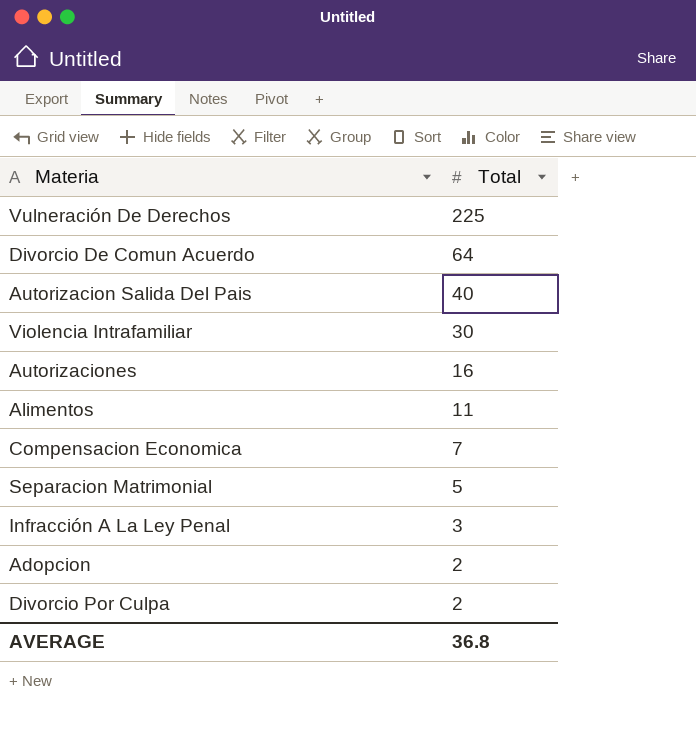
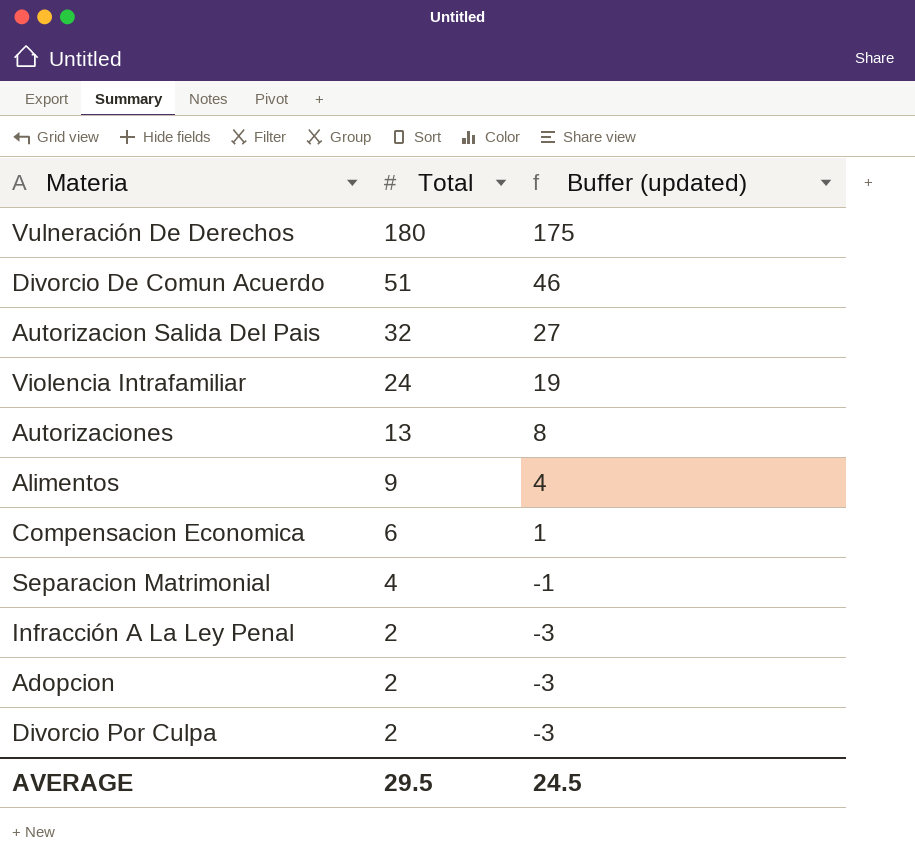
column Buffer (updated) | formula: none -> [Total] - 5
Vulneración De Derechos | Total: 225 -> 180
Divorcio De Comun Acuerdo | Total: 64 -> 51
Autorizacion Salida Del Pais | Total: 40 -> 32
Violencia Intrafamiliar | Total: 30 -> 24
Autorizaciones | Total: 16 -> 13
Alimentos | Total: 11 -> 9
Compensacion Economica | Total: 7 -> 6
Separacion Matrimonial | Total: 5 -> 4
Infracción A La Ley Penal | Total: 3 -> 2
AVERAGE | Total: 36.8 -> 29.5

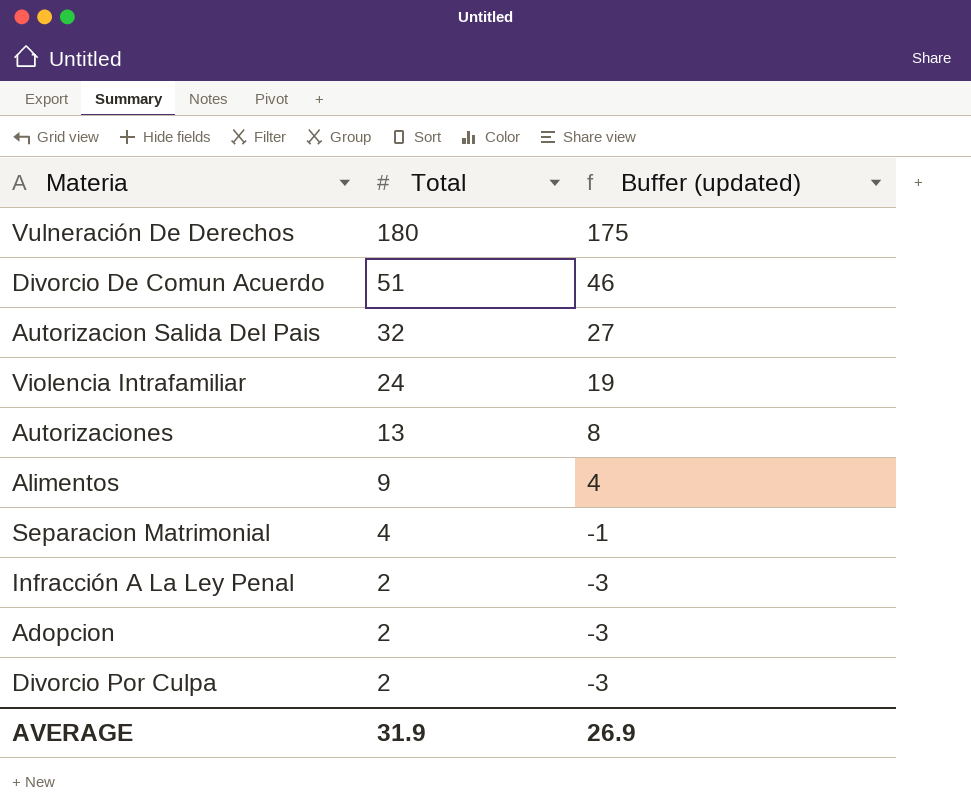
row Compensacion Economica: 6 | 1 -> none
AVERAGE | Total: 29.5 -> 31.9
AVERAGE | Buffer (updated): 24.5 -> 26.9

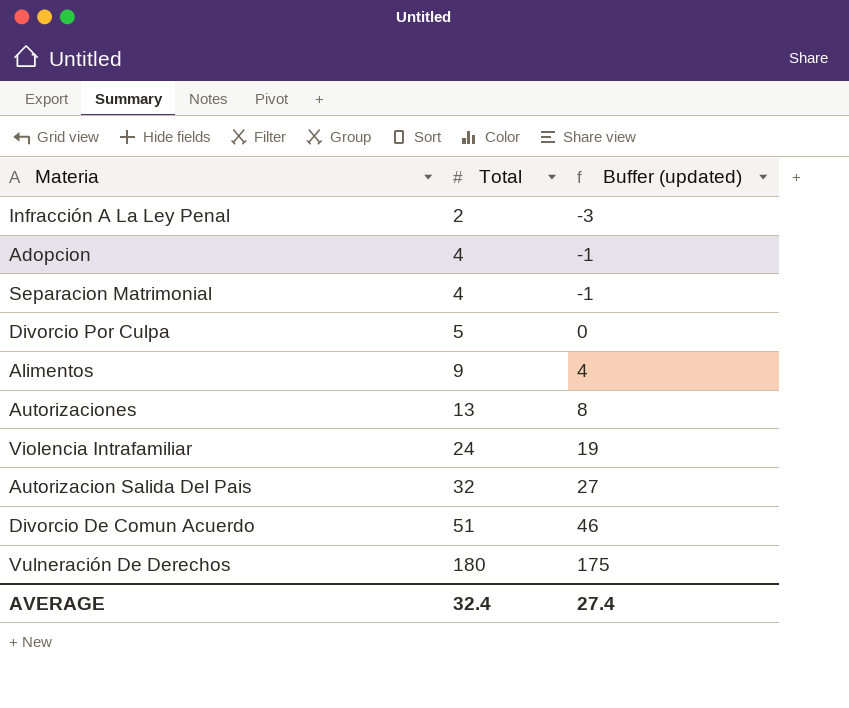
row order: Total descending -> Total ascending
Adopcion | Total: 2 -> 4
Adopcion | Buffer (updated): -3 -> -1
Divorcio Por Culpa | Total: 2 -> 5
Divorcio Por Culpa | Buffer (updated): -3 -> 0
AVERAGE | Total: 31.9 -> 32.4
AVERAGE | Buffer (updated): 26.9 -> 27.4

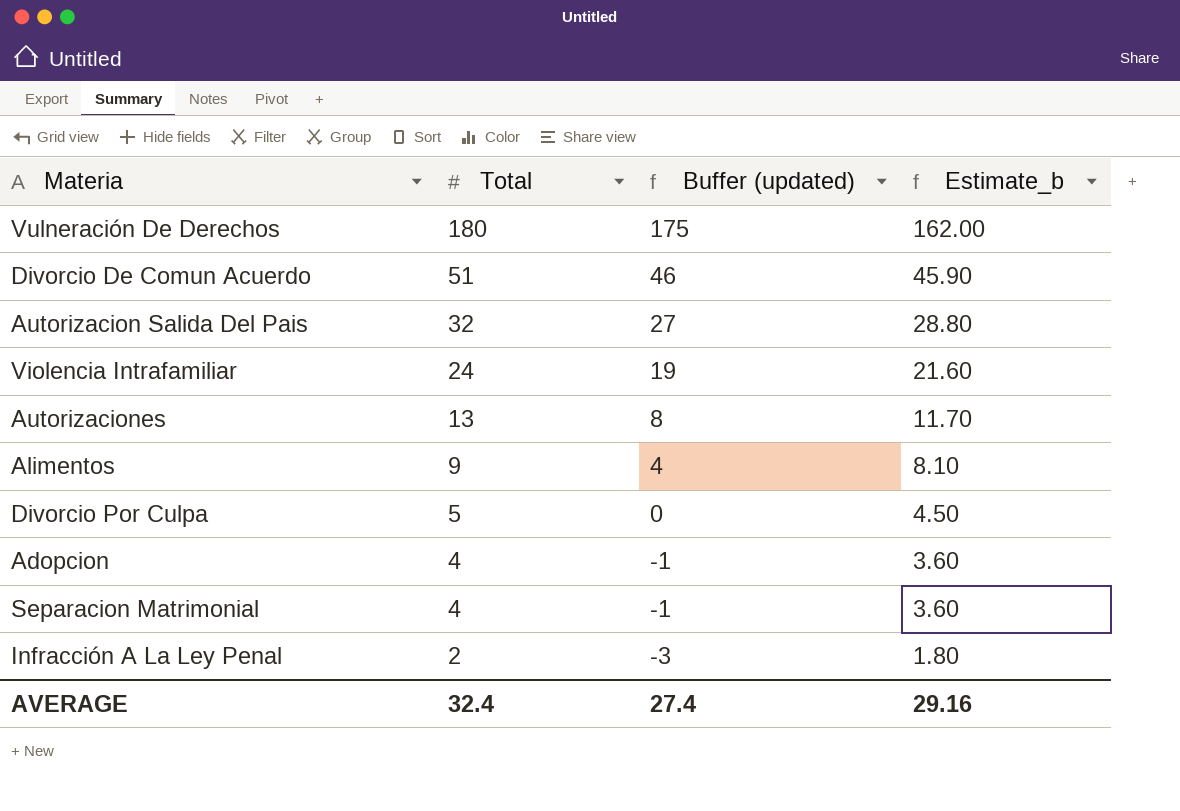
row order: Total ascending -> Total descending
column Estimate_b | formula: none -> [Total] * 0.9

